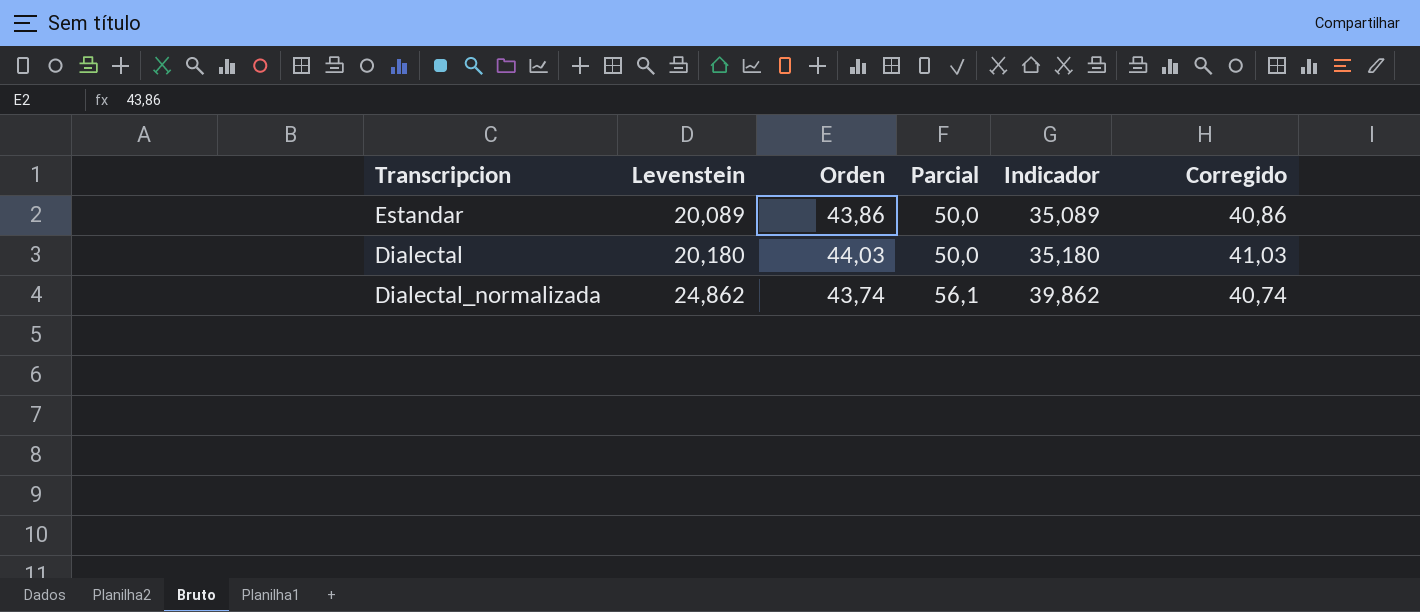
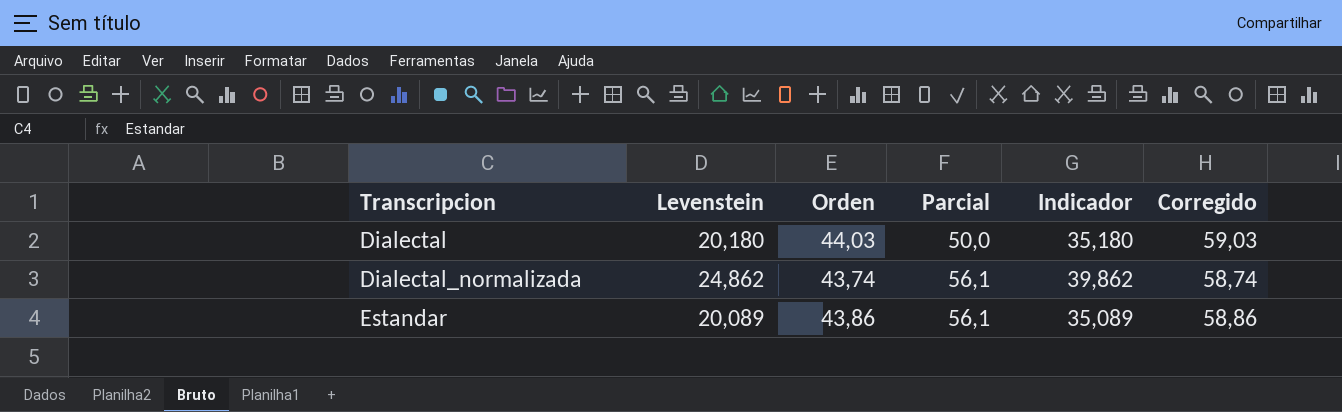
row order: Levenstein ascending -> Transcripcion ascending
column Corregido | formula: [Orden] - 3 -> [Orden] + 15
Estandar | Parcial: 50,0 -> 56,1

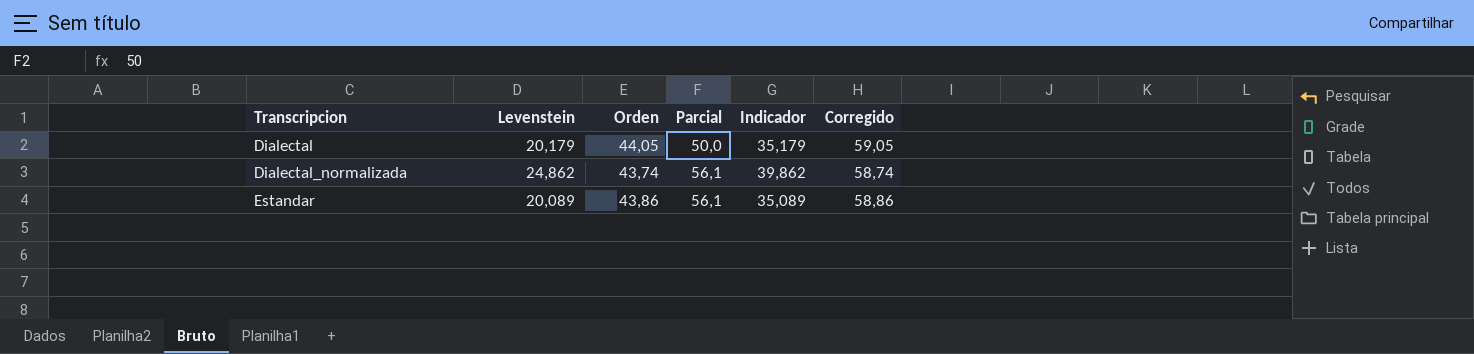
Dialectal | Levenstein: 20,180 -> 20,179
Dialectal | Orden: 44,03 -> 44,05
Dialectal | Indicador: 35,180 -> 35,179
Dialectal | Corregido: 59,03 -> 59,05

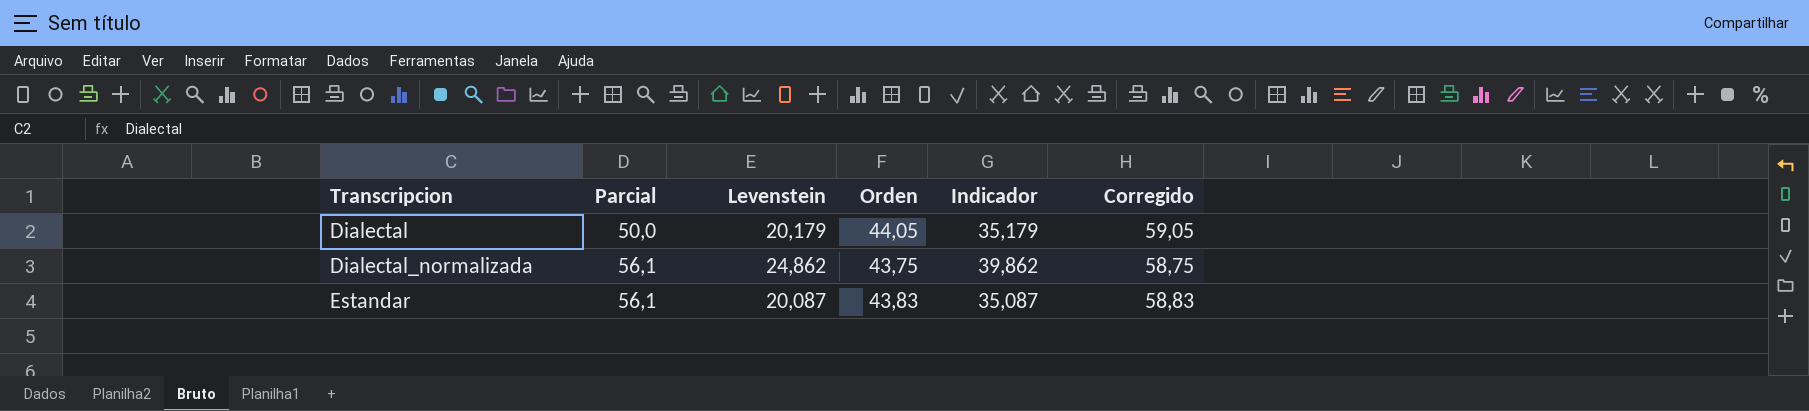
column Parcial | position: 4 -> 2
Dialectal_normalizada | Orden: 43,74 -> 43,75
Dialectal_normalizada | Corregido: 58,74 -> 58,75
Estandar | Levenstein: 20,089 -> 20,087
Estandar | Orden: 43,86 -> 43,83
Estandar | Indicador: 35,089 -> 35,087
Estandar | Corregido: 58,86 -> 58,83

